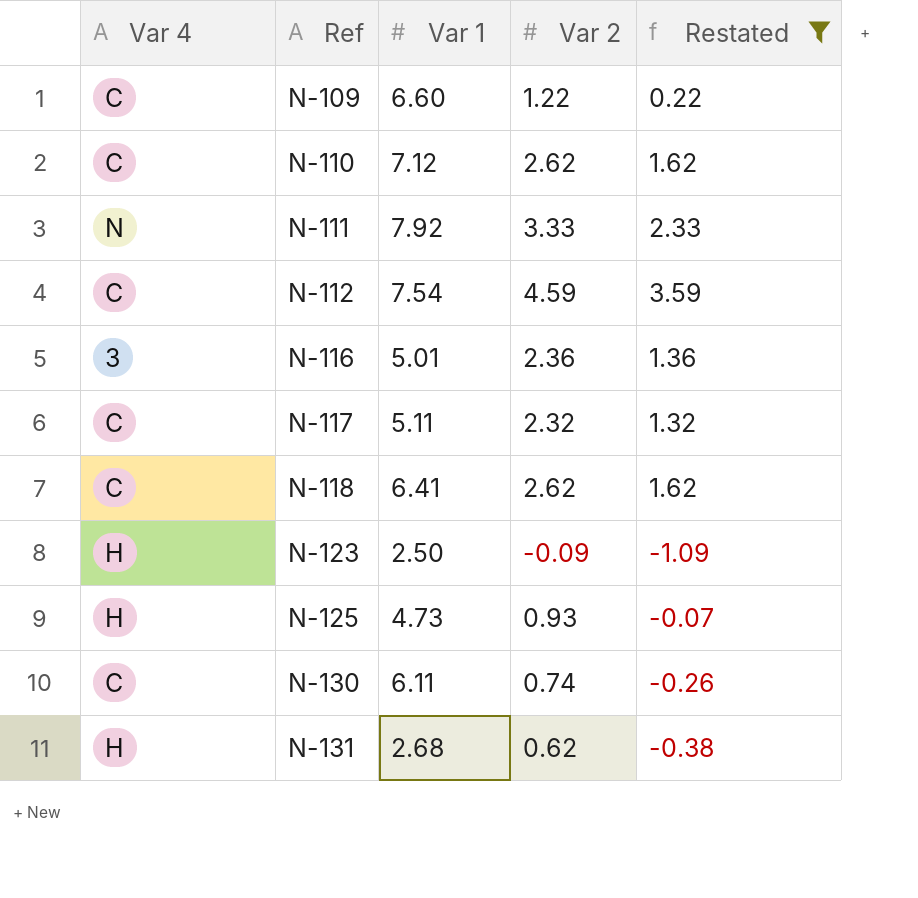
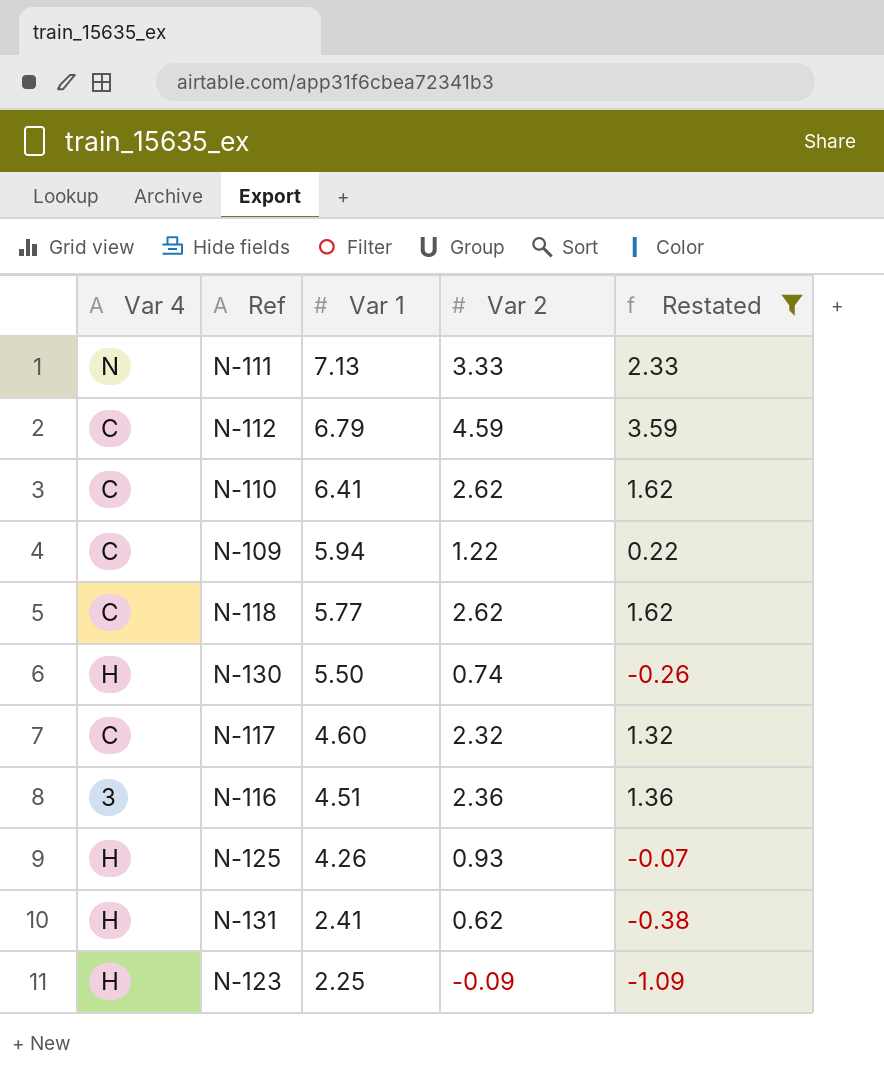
row order: Ref ascending -> Var 1 descending
N-111 | Var 1: 7.92 -> 7.13
N-112 | Var 1: 7.54 -> 6.79
N-110 | Var 1: 7.12 -> 6.41
N-109 | Var 1: 6.60 -> 5.94
N-118 | Var 1: 6.41 -> 5.77
N-130 | Var 4: C -> H
N-130 | Var 1: 6.11 -> 5.50
N-117 | Var 1: 5.11 -> 4.60
N-116 | Var 1: 5.01 -> 4.51
N-125 | Var 1: 4.73 -> 4.26
N-131 | Var 1: 2.68 -> 2.41
N-123 | Var 1: 2.50 -> 2.25

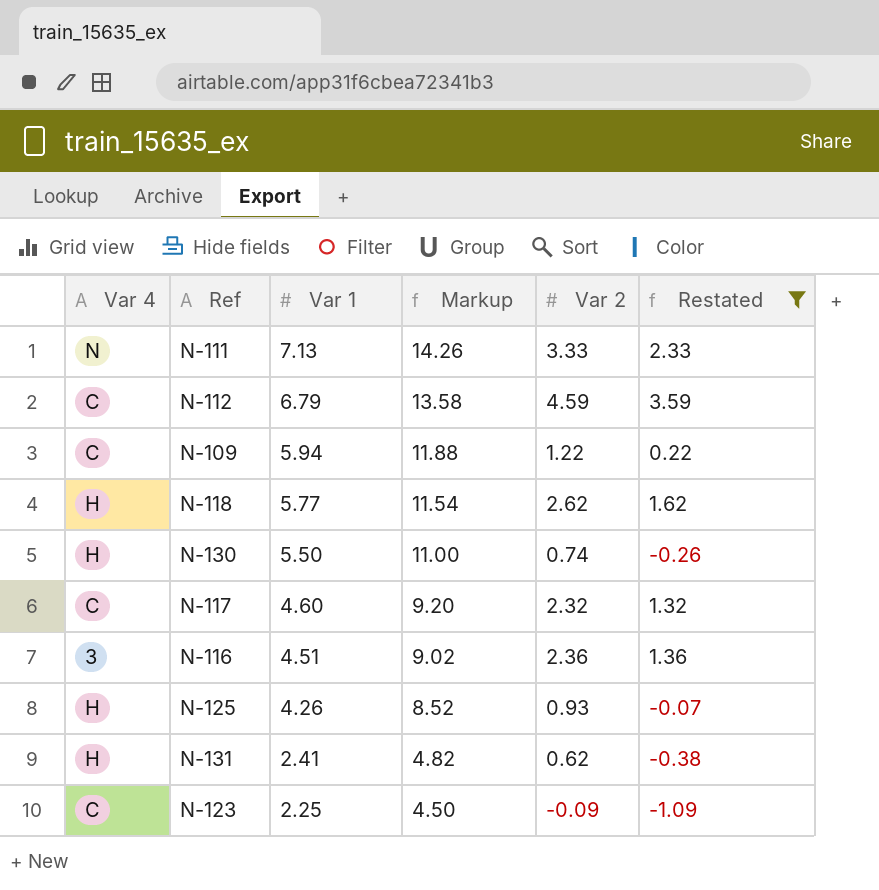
column Markup | formula: none -> [Var 1] * 2
row N-110: C | 6.41 | 2.62 | 1.62 -> none
N-118 | Var 4: C -> H
N-123 | Var 4: H -> C

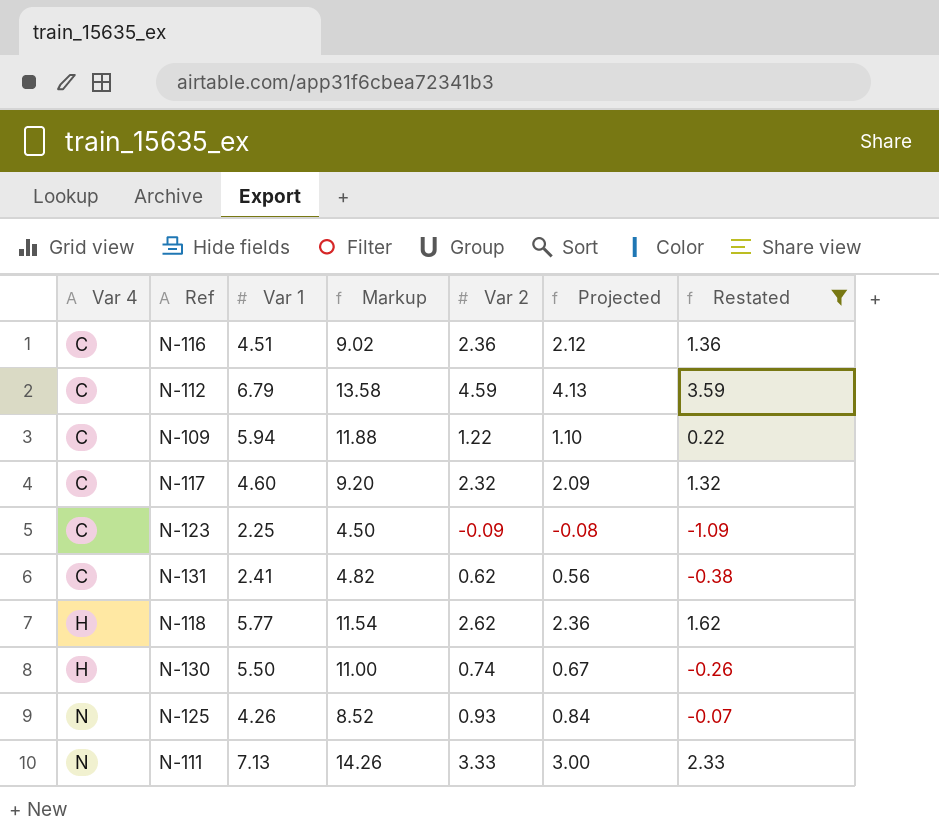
row order: Var 1 descending -> Var 4 ascending
column Projected | formula: none -> [Var 2] * 0.9
N-116 | Var 4: 3 -> C
N-131 | Var 4: H -> C
N-125 | Var 4: H -> N

